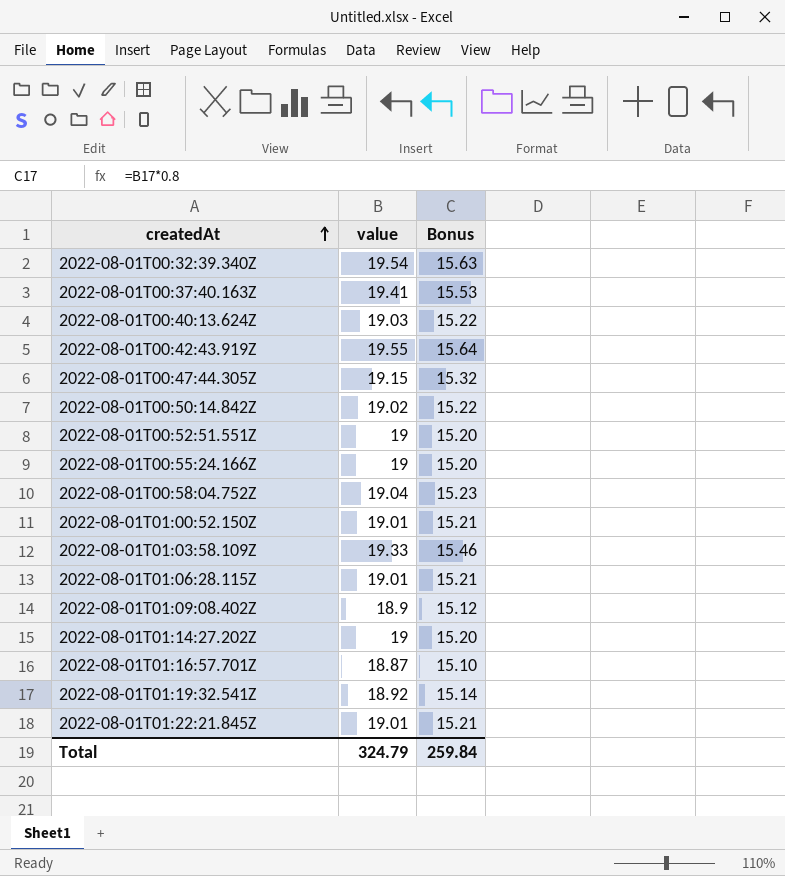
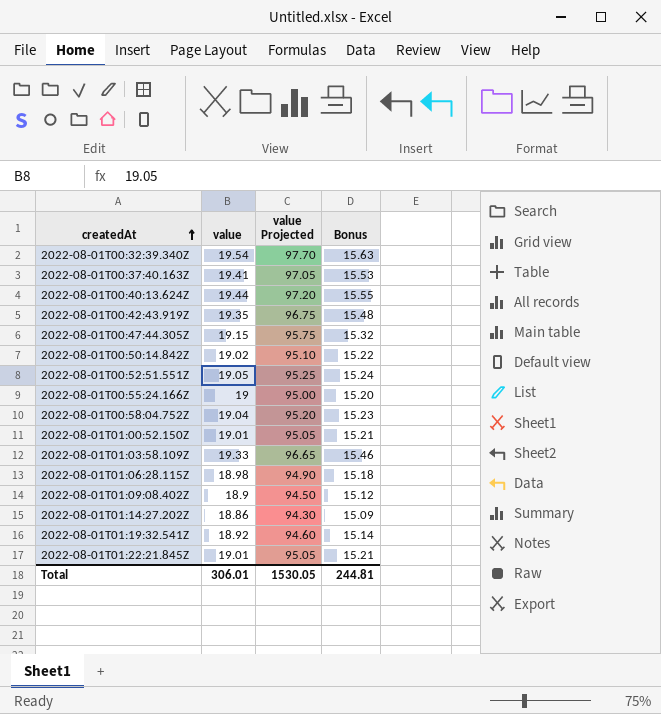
column value Projected | formula: none -> [value] * 5
row 2022-08-01T01:16:57.701Z: 18.87 | 15.10 -> none
2022-08-01T00:40:13.624Z | value: 19.03 -> 19.44
2022-08-01T00:40:13.624Z | Bonus: 15.22 -> 15.55
2022-08-01T00:42:43.919Z | value: 19.55 -> 19.35
2022-08-01T00:42:43.919Z | Bonus: 15.64 -> 15.48
2022-08-01T00:52:51.551Z | value: 19 -> 19.05
2022-08-01T00:52:51.551Z | Bonus: 15.20 -> 15.24
2022-08-01T01:06:28.115Z | value: 19.01 -> 18.98
2022-08-01T01:06:28.115Z | Bonus: 15.21 -> 15.18
2022-08-01T01:14:27.202Z | value: 19 -> 18.86
2022-08-01T01:14:27.202Z | Bonus: 15.20 -> 15.09
Total | value: 324.79 -> 306.01
Total | Bonus: 259.84 -> 244.81

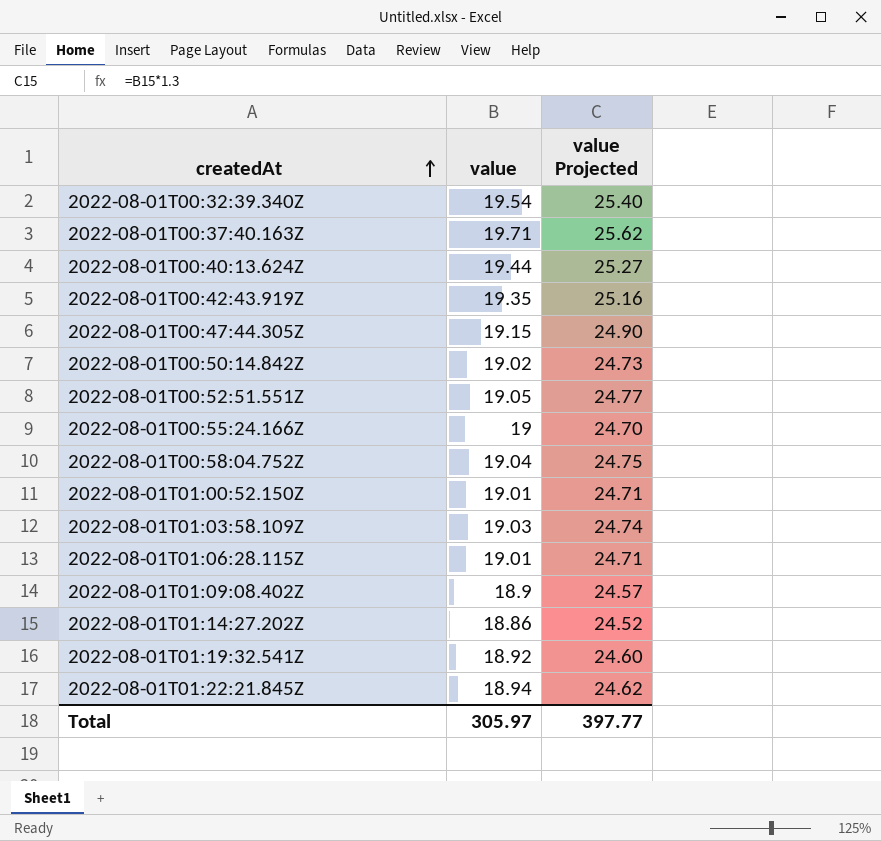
column Bonus | formula: [value] * 0.8 -> none
column value Projected | formula: [value] * 5 -> [value] * 1.3
2022-08-01T00:37:40.163Z | value: 19.41 -> 19.71
2022-08-01T01:03:58.109Z | value: 19.33 -> 19.03
2022-08-01T01:06:28.115Z | value: 18.98 -> 19.01
2022-08-01T01:22:21.845Z | value: 19.01 -> 18.94
Total | value: 306.01 -> 305.97
Total | value Projected: 1530.05 -> 397.77

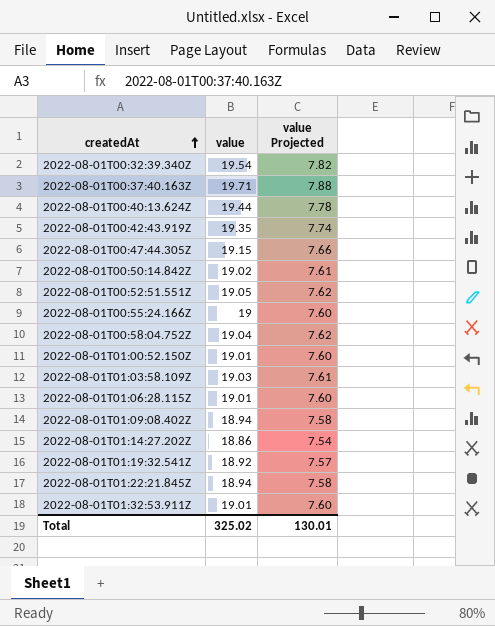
column value Projected | formula: [value] * 1.3 -> [value] * 0.4
2022-08-01T01:09:08.402Z | value: 18.9 -> 18.94
row 2022-08-01T01:32:53.911Z: none -> 19.01 | 7.60
Total | value: 305.97 -> 325.02
Total | value Projected: 397.77 -> 130.01

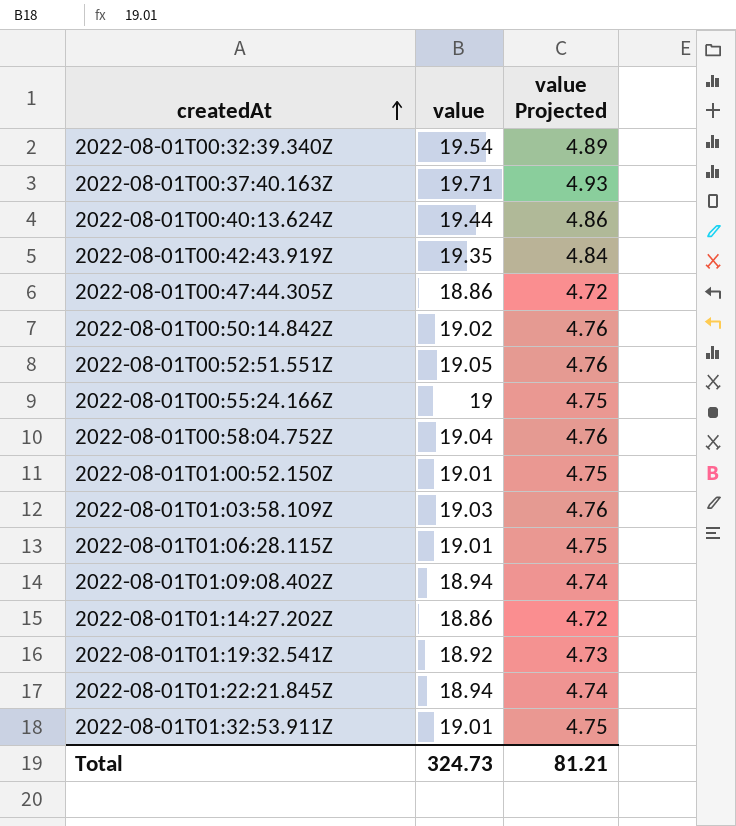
column value Projected | formula: [value] * 0.4 -> [value] * 0.25
2022-08-01T00:47:44.305Z | value: 19.15 -> 18.86
Total | value: 325.02 -> 324.73
Total | value Projected: 130.01 -> 81.21

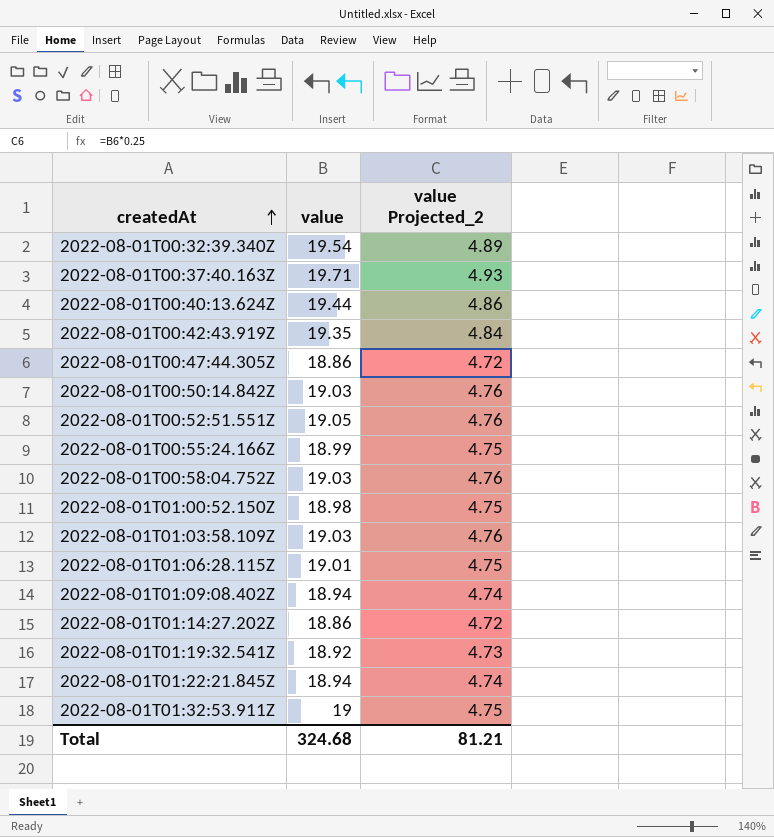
column name: value Projected -> value Projected_2
2022-08-01T00:50:14.842Z | value: 19.02 -> 19.03
2022-08-01T00:55:24.166Z | value: 19 -> 18.99
2022-08-01T00:58:04.752Z | value: 19.04 -> 19.03
2022-08-01T01:00:52.150Z | value: 19.01 -> 18.98
2022-08-01T01:32:53.911Z | value: 19.01 -> 19
Total | value: 324.73 -> 324.68

